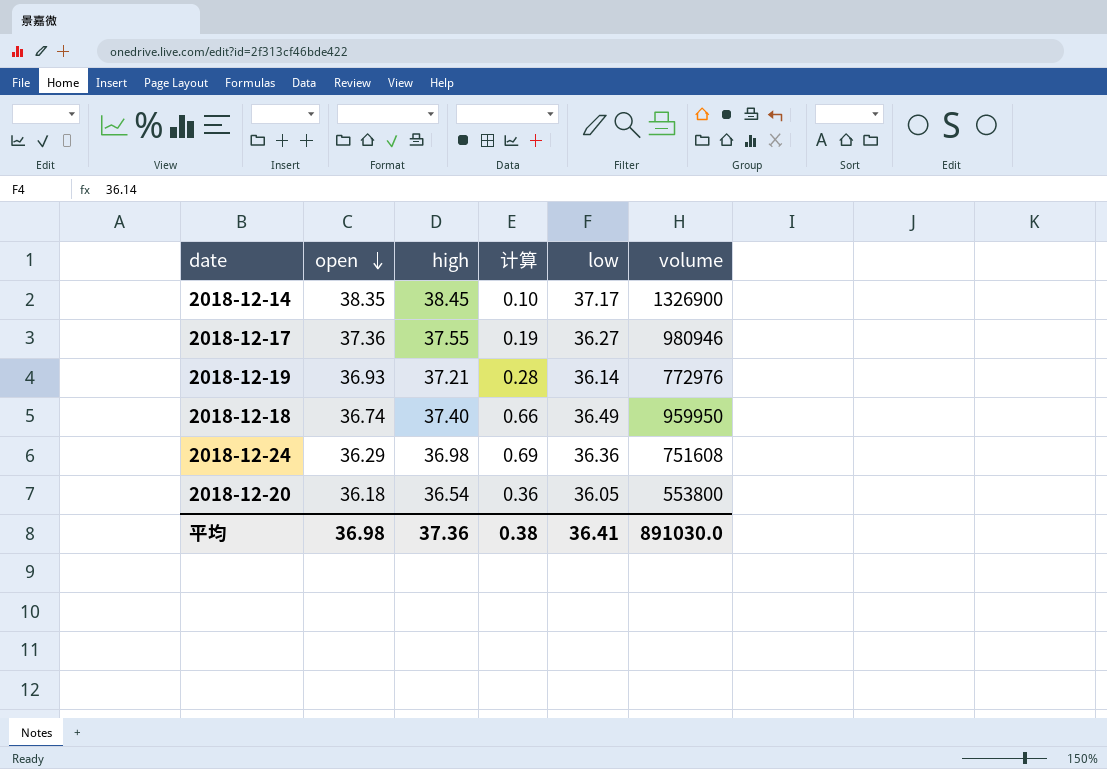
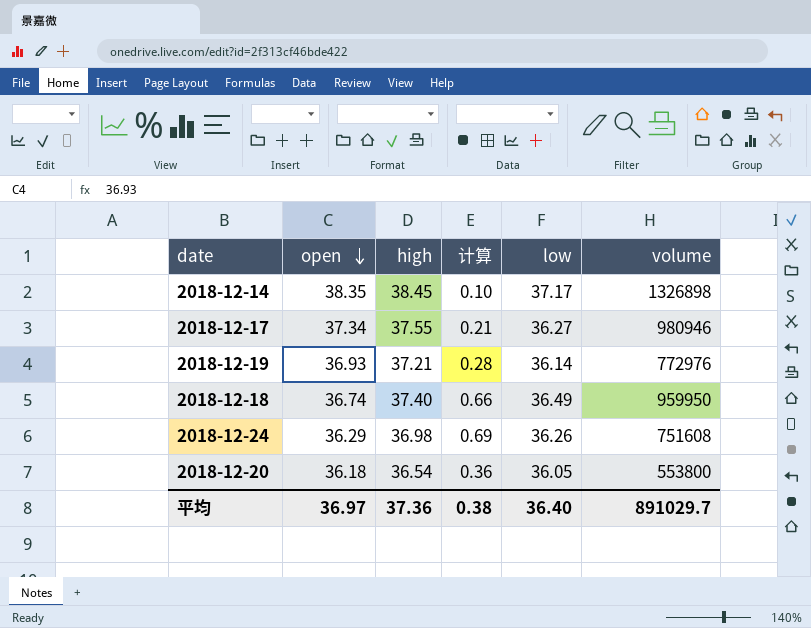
2018-12-14 | volume: 1326900 -> 1326898
2018-12-17 | open: 37.36 -> 37.34
2018-12-17 | 计算: 0.19 -> 0.21
2018-12-24 | low: 36.36 -> 36.26
平均 | open: 36.98 -> 36.97
平均 | low: 36.41 -> 36.40
平均 | volume: 891030.0 -> 891029.7

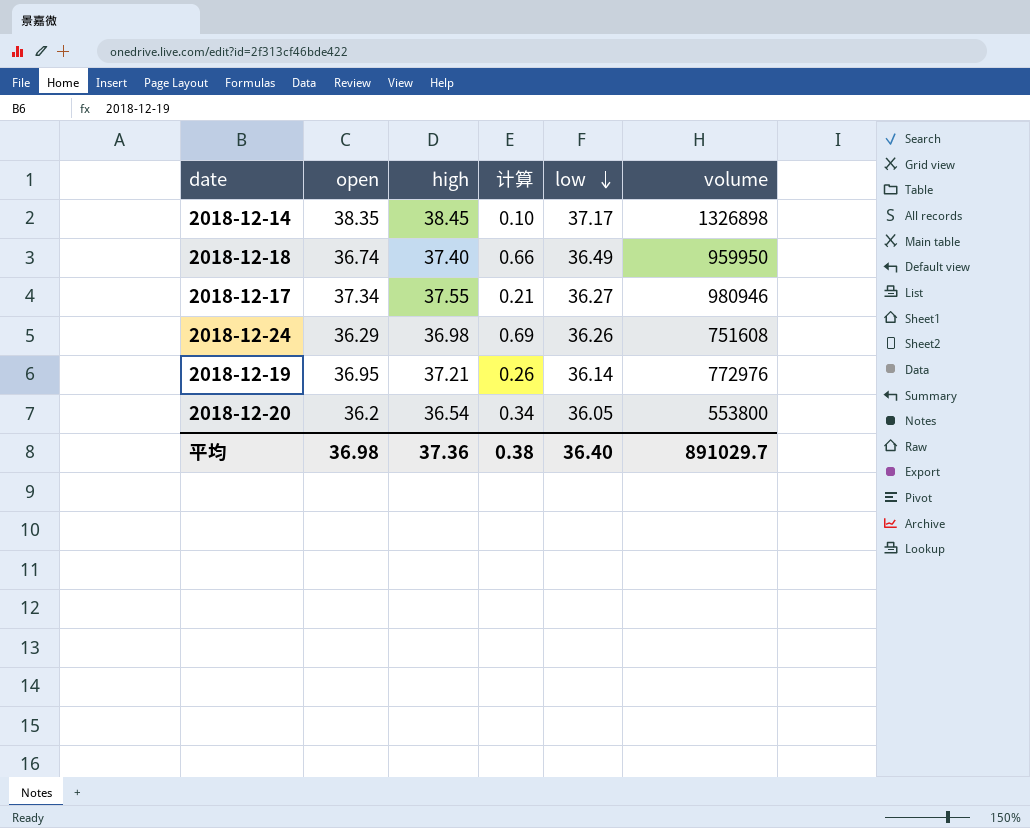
row order: open descending -> low descending
2018-12-19 | open: 36.93 -> 36.95
2018-12-19 | 计算: 0.28 -> 0.26
2018-12-20 | open: 36.18 -> 36.2
2018-12-20 | 计算: 0.36 -> 0.34
平均 | open: 36.97 -> 36.98

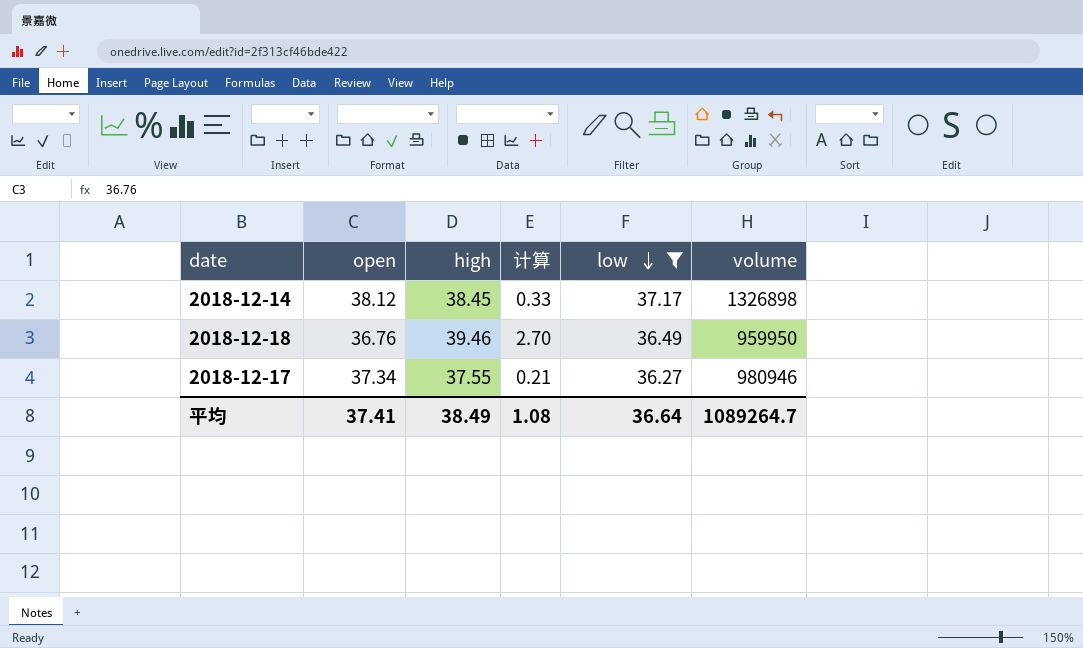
filter: none -> low >= 36.27
2018-12-14 | open: 38.35 -> 38.12
2018-12-14 | 计算: 0.10 -> 0.33
2018-12-18 | open: 36.74 -> 36.76
2018-12-18 | high: 37.40 -> 39.46
2018-12-18 | 计算: 0.66 -> 2.70
平均 | open: 36.98 -> 37.41
平均 | high: 37.36 -> 38.49
平均 | 计算: 0.38 -> 1.08
平均 | low: 36.40 -> 36.64
平均 | volume: 891029.7 -> 1089264.7

